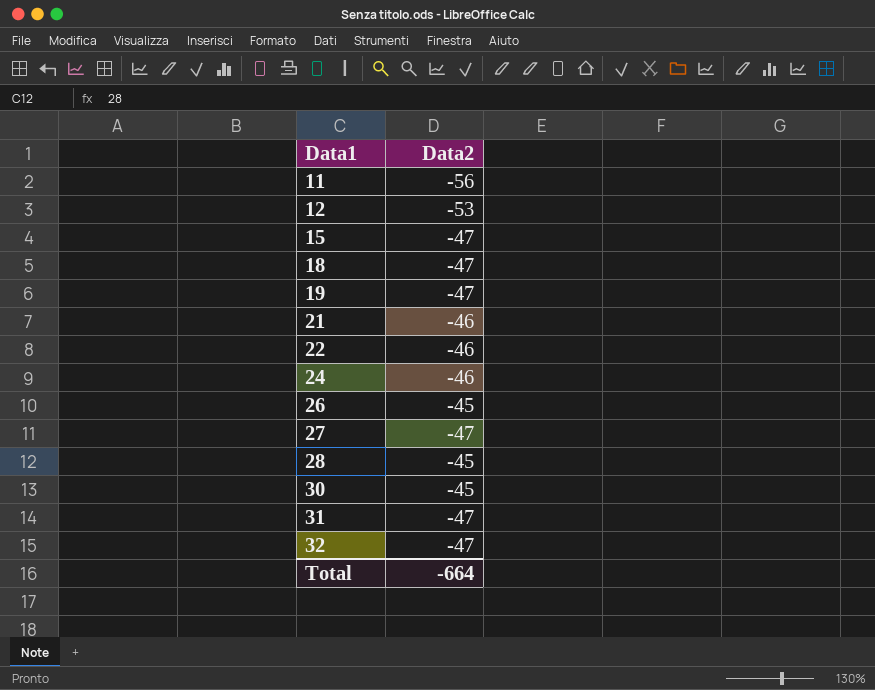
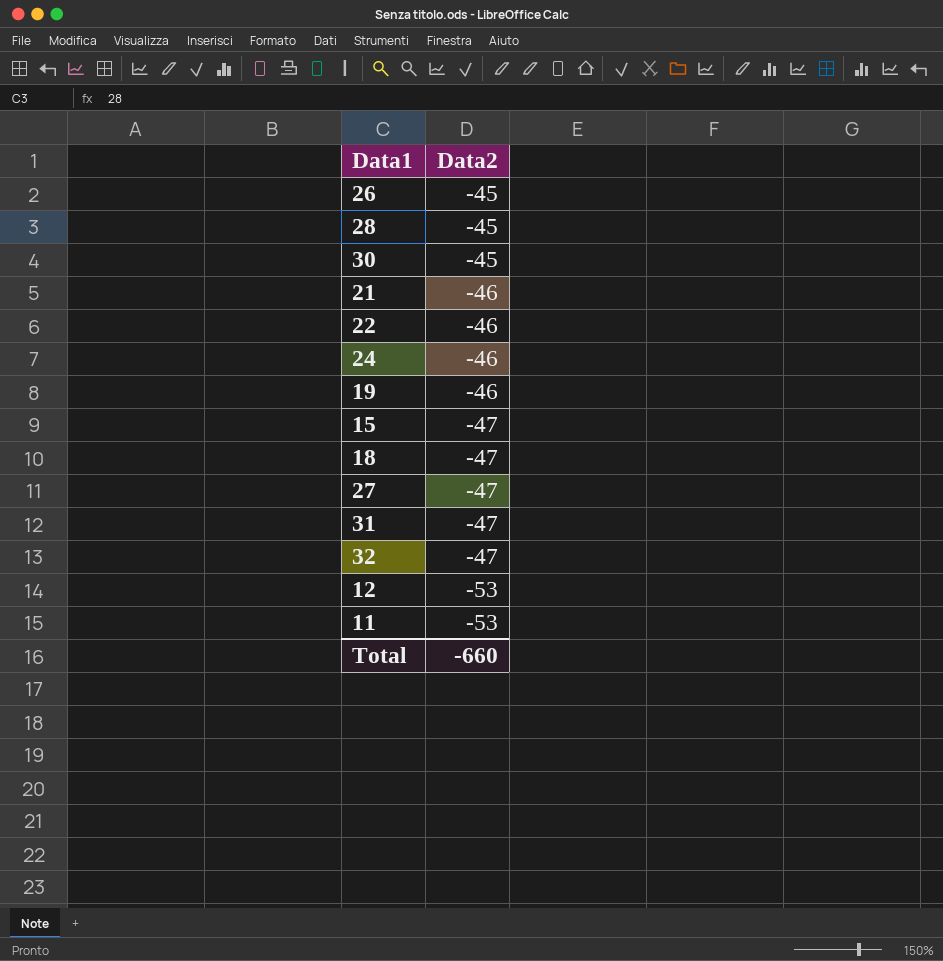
row order: Data1 ascending -> Data2 descending
19 | Data2: -47 -> -46
11 | Data2: -56 -> -53
Total | Data2: -664 -> -660

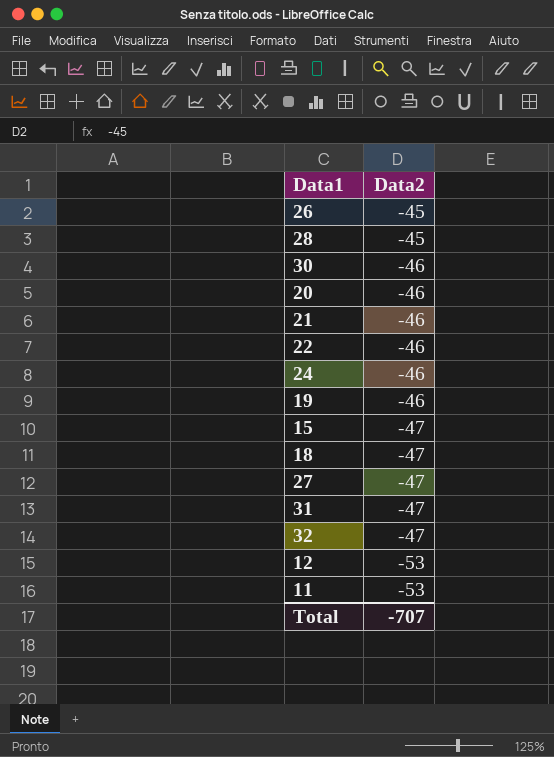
30 | Data2: -45 -> -46
row 20: none -> -46
Total | Data2: -660 -> -707

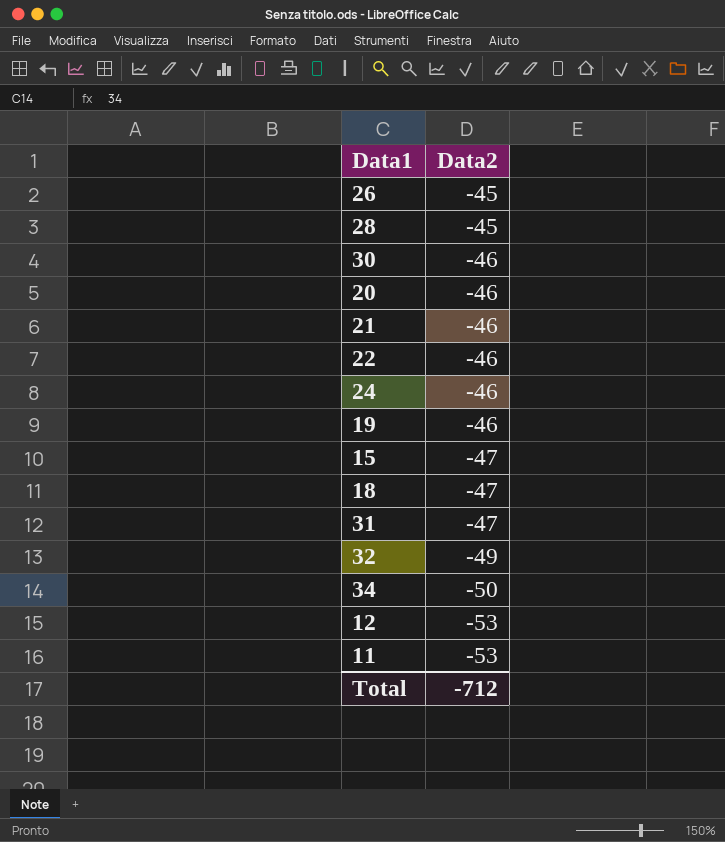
row 27: -47 -> none
32 | Data2: -47 -> -49
row 34: none -> -50
Total | Data2: -707 -> -712

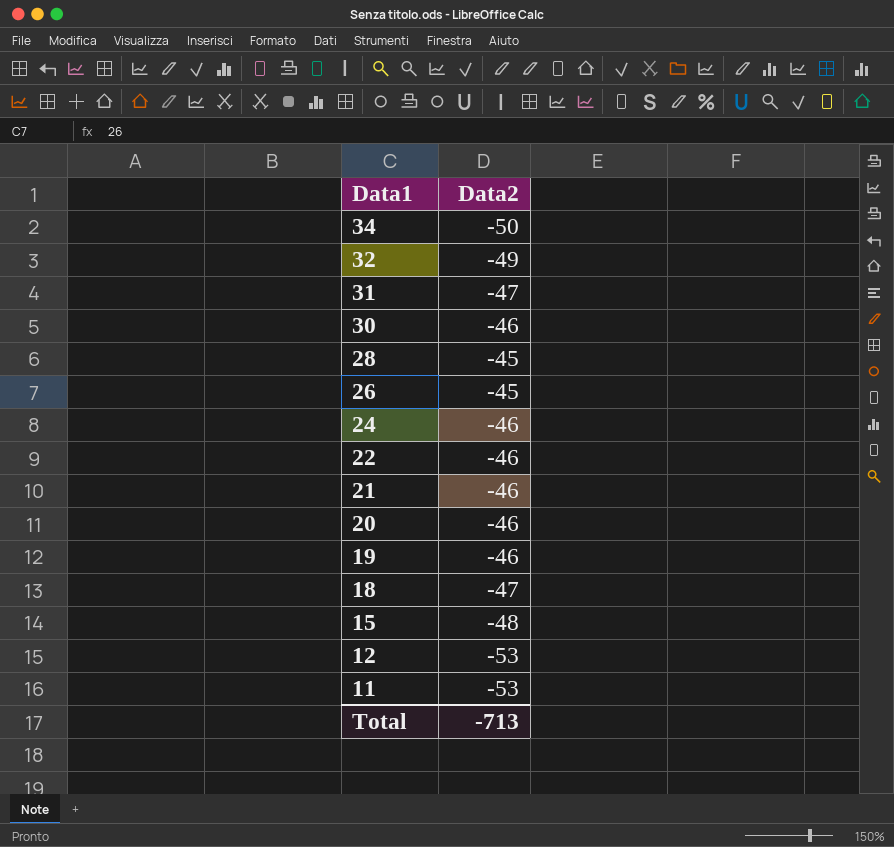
row order: Data2 descending -> Data1 descending
15 | Data2: -47 -> -48
Total | Data2: -712 -> -713

